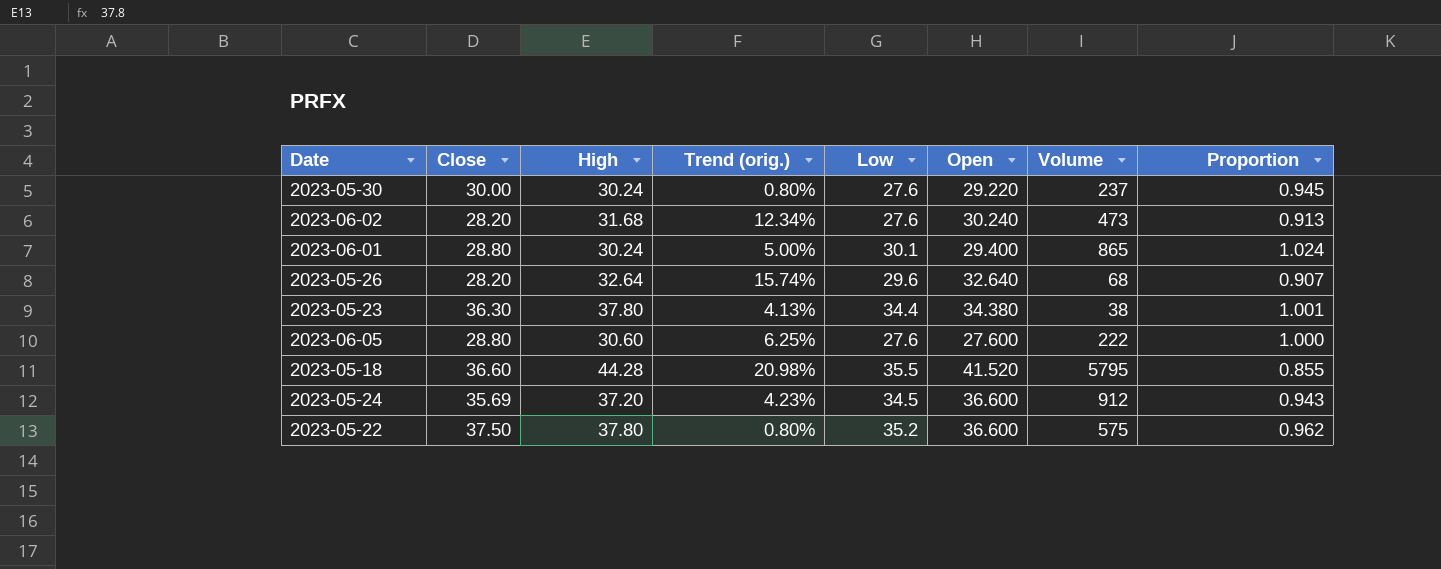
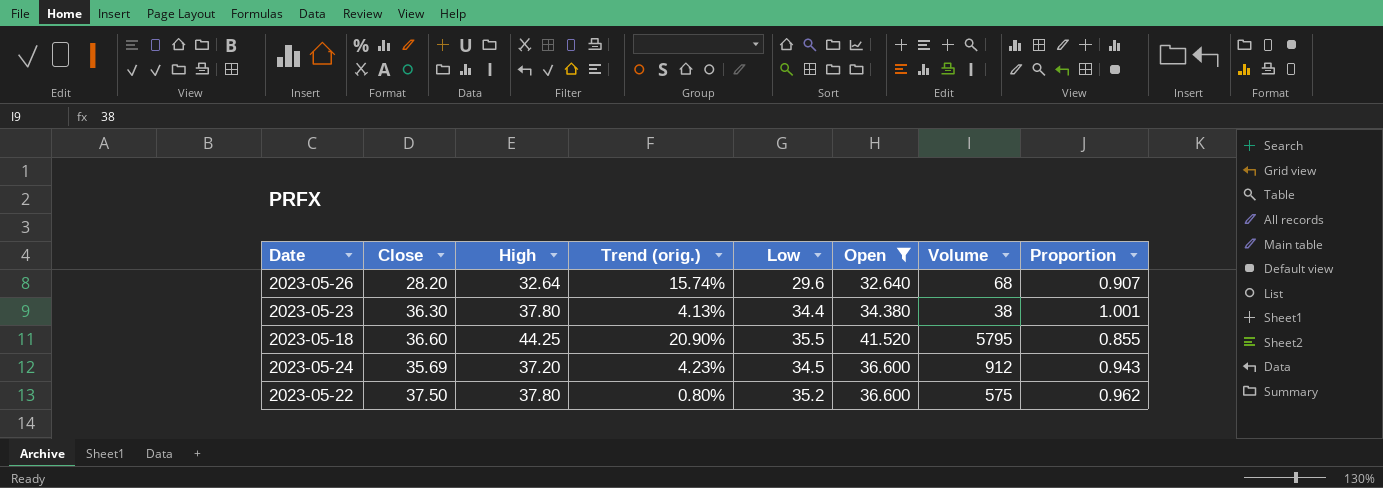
filter: none -> Open >= 32.640
2023-05-18 | High: 44.28 -> 44.25
2023-05-18 | Trend (orig.): 20.98% -> 20.90%

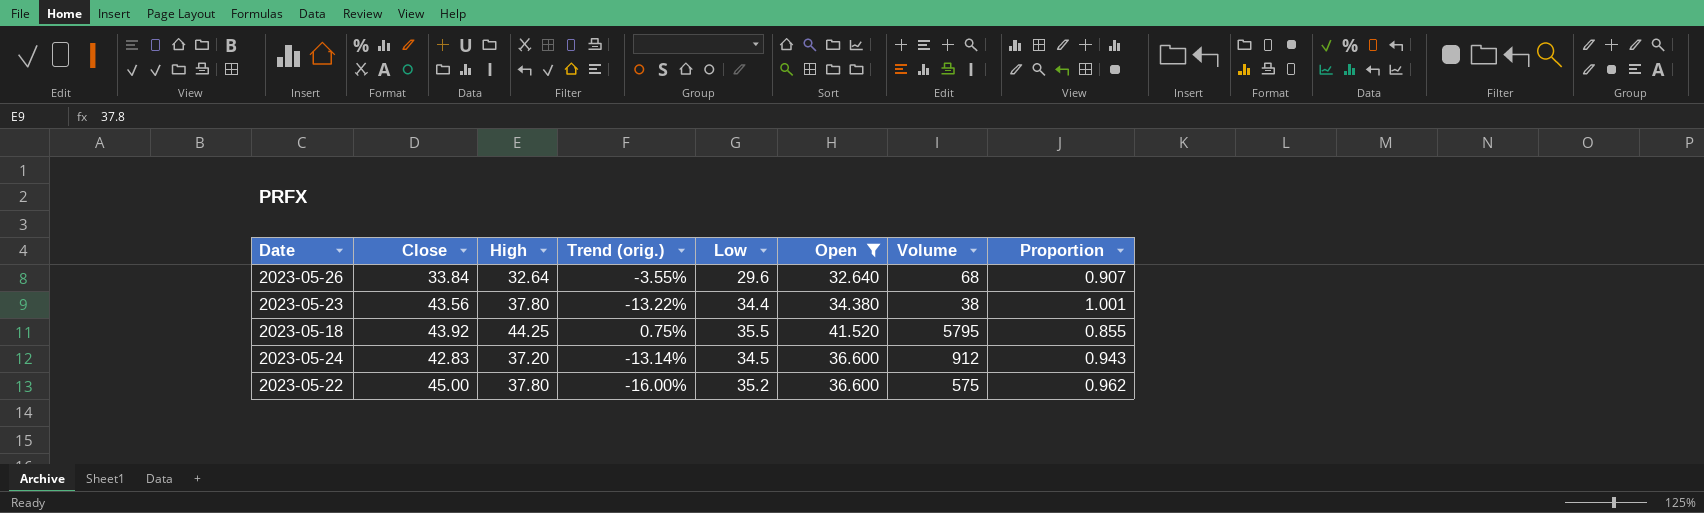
2023-05-26 | Close: 28.20 -> 33.84
2023-05-26 | Trend (orig.): 15.74% -> -3.55%
2023-05-23 | Close: 36.30 -> 43.56
2023-05-23 | Trend (orig.): 4.13% -> -13.22%
2023-05-18 | Close: 36.60 -> 43.92
2023-05-18 | Trend (orig.): 20.90% -> 0.75%
2023-05-24 | Close: 35.69 -> 42.83
2023-05-24 | Trend (orig.): 4.23% -> -13.14%
2023-05-22 | Close: 37.50 -> 45.00
2023-05-22 | Trend (orig.): 0.80% -> -16.00%

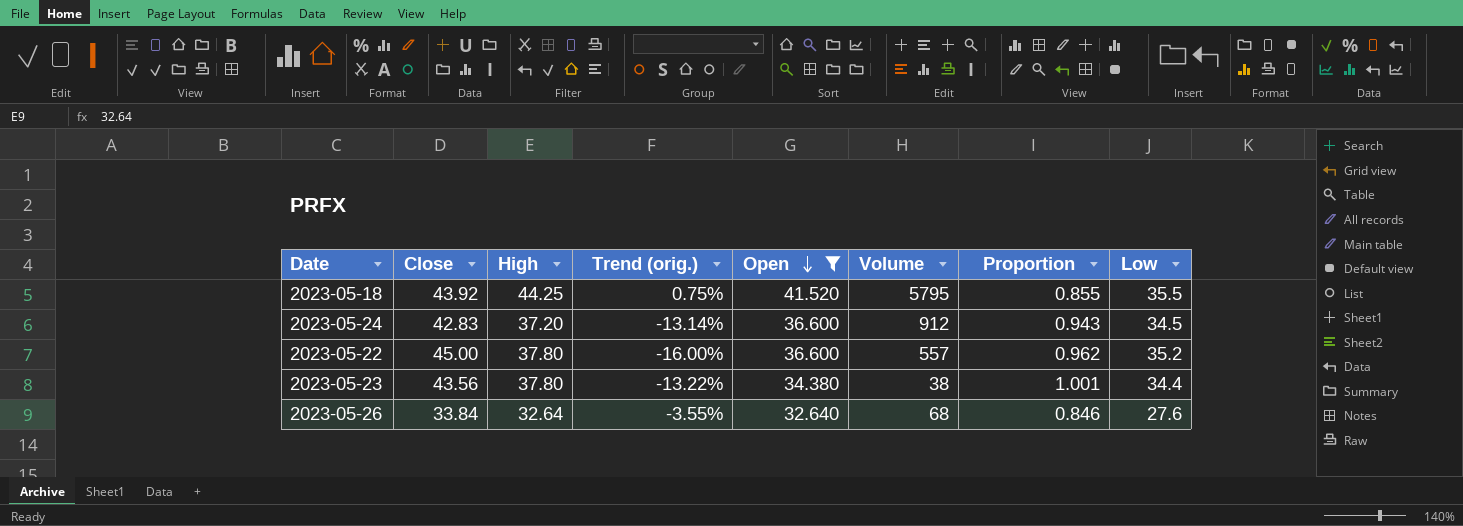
row order: none -> Open descending
column Low | position: 5 -> 8
2023-05-22 | Volume: 575 -> 557
2023-05-26 | Proportion: 0.907 -> 0.846
2023-05-26 | Low: 29.6 -> 27.6

